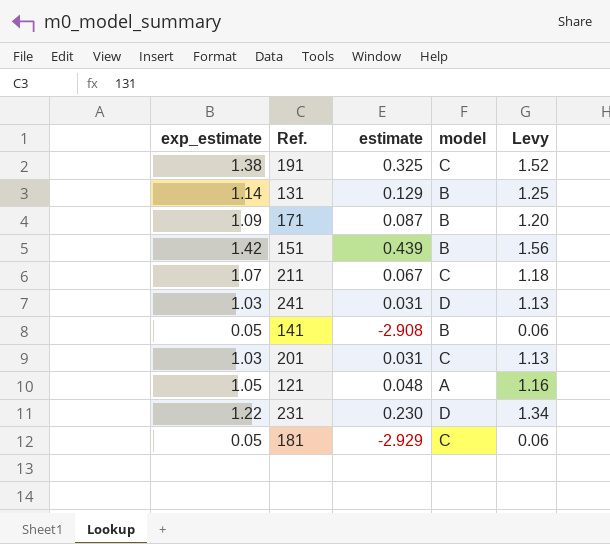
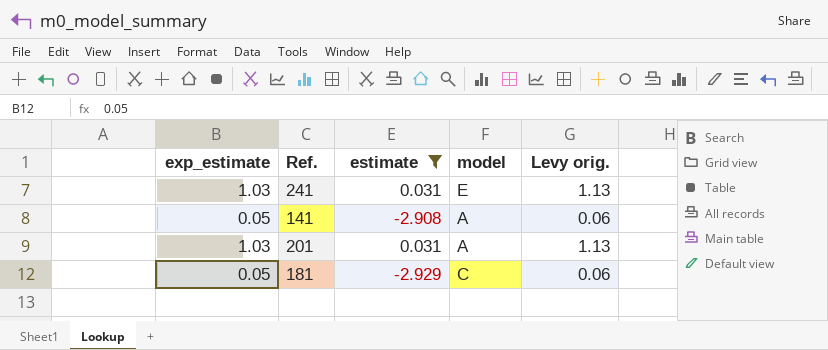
filter: none -> estimate <= 0.031
column name: Levy -> Levy orig.
241 | model: D -> E
141 | model: B -> A
201 | model: C -> A

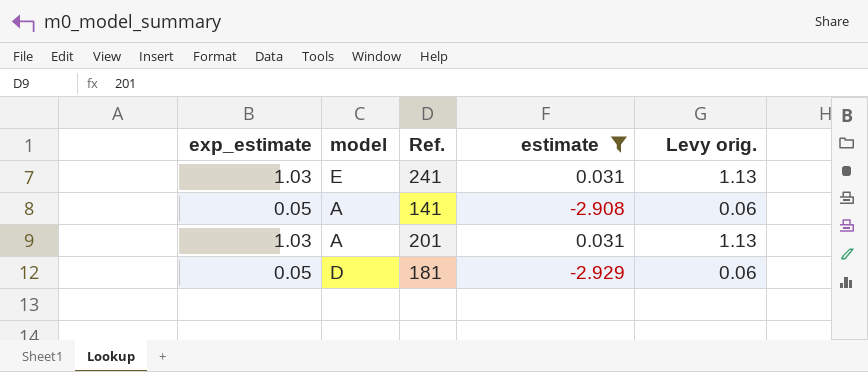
column model | position: 4 -> 2
181 | model: C -> D

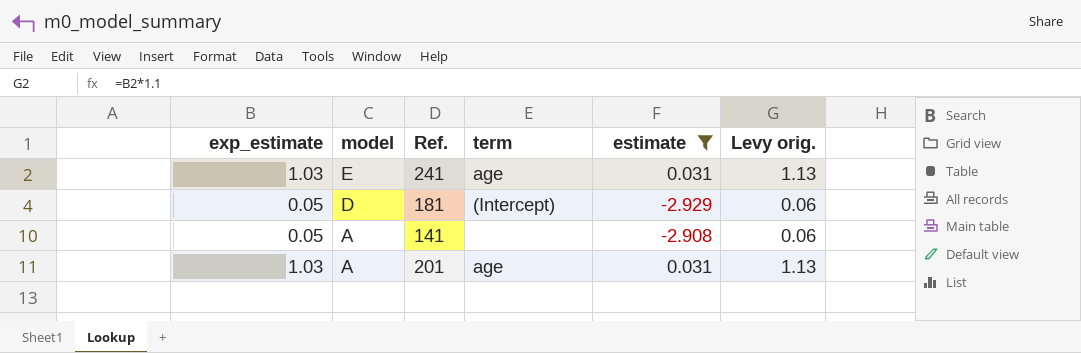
row order: none -> model descending
column term | position: none -> 4

